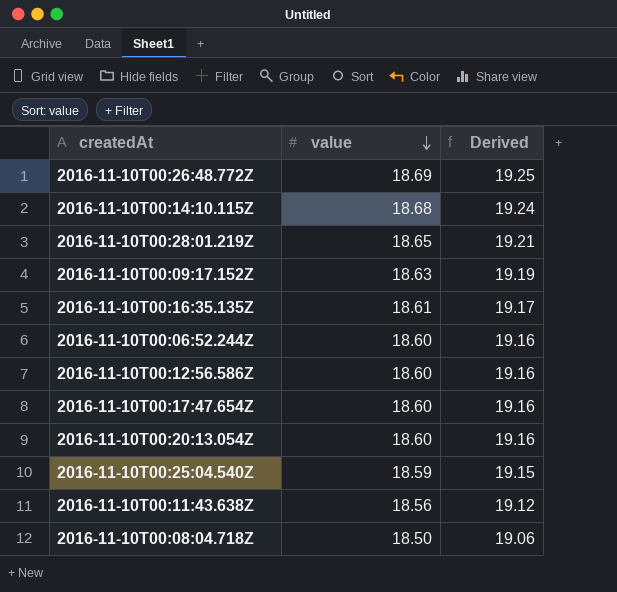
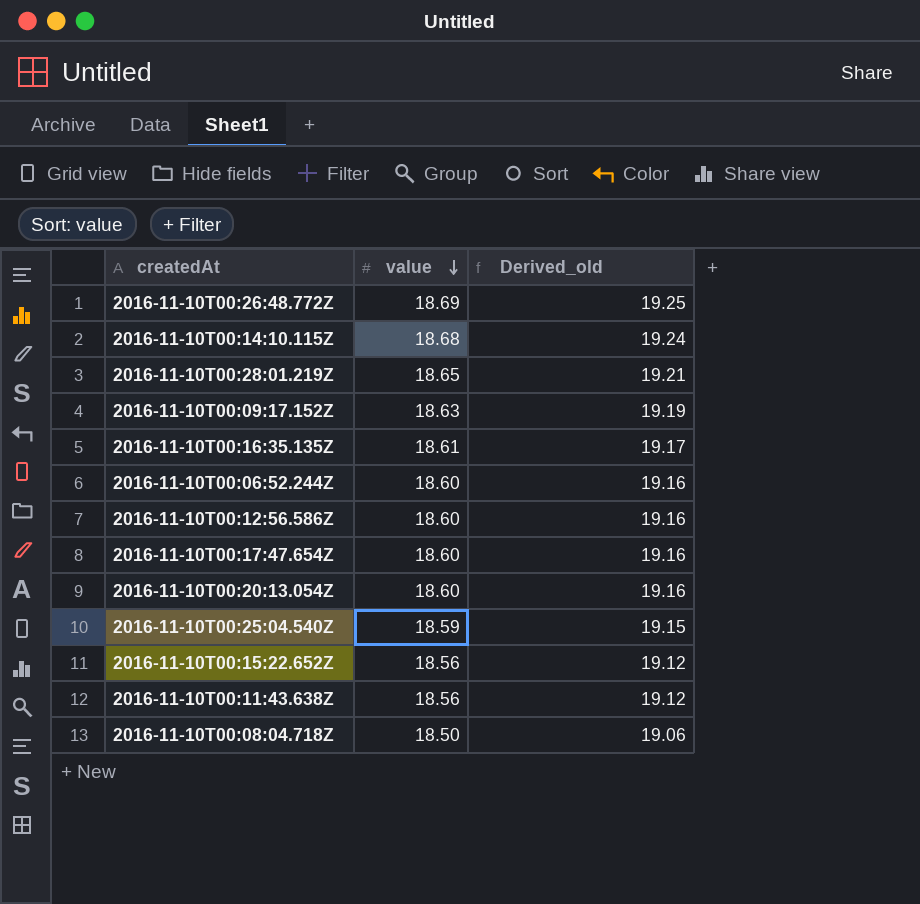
column name: Derived -> Derived_old
row 2016-11-10T00:15:22.652Z: none -> 18.56 | 19.12

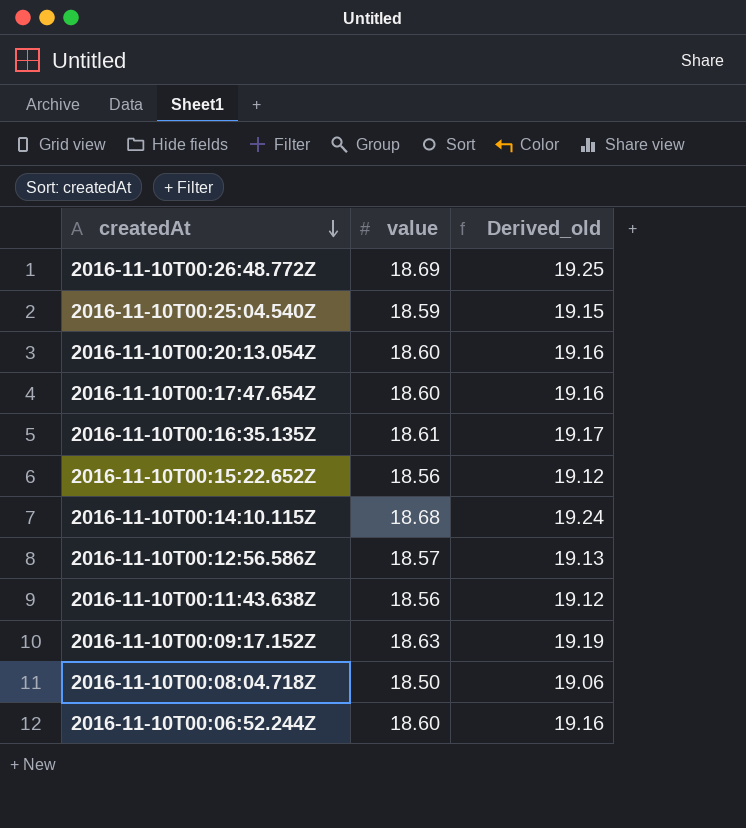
row order: value descending -> createdAt descending
row 2016-11-10T00:28:01.219Z: 18.65 | 19.21 -> none
2016-11-10T00:12:56.586Z | value: 18.60 -> 18.57
2016-11-10T00:12:56.586Z | Derived_old: 19.16 -> 19.13

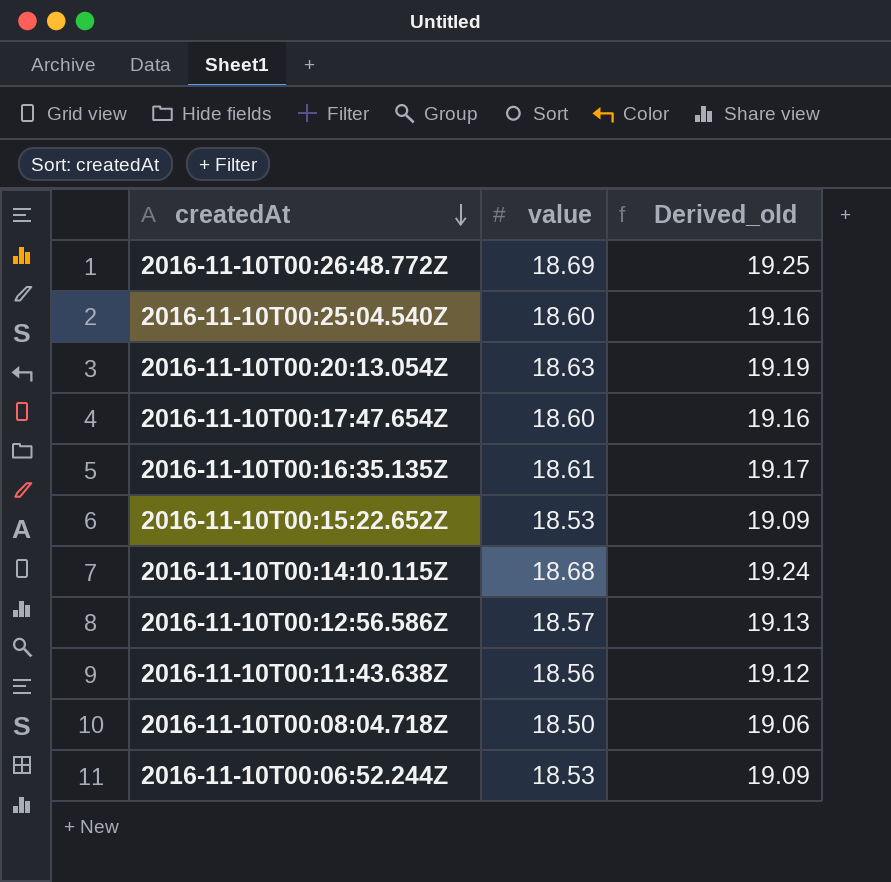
row 2016-11-10T00:09:17.152Z: 18.63 | 19.19 -> none
2016-11-10T00:25:04.540Z | value: 18.59 -> 18.60
2016-11-10T00:25:04.540Z | Derived_old: 19.15 -> 19.16
2016-11-10T00:20:13.054Z | value: 18.60 -> 18.63
2016-11-10T00:20:13.054Z | Derived_old: 19.16 -> 19.19
2016-11-10T00:15:22.652Z | value: 18.56 -> 18.53
2016-11-10T00:15:22.652Z | Derived_old: 19.12 -> 19.09
2016-11-10T00:06:52.244Z | value: 18.60 -> 18.53
2016-11-10T00:06:52.244Z | Derived_old: 19.16 -> 19.09

